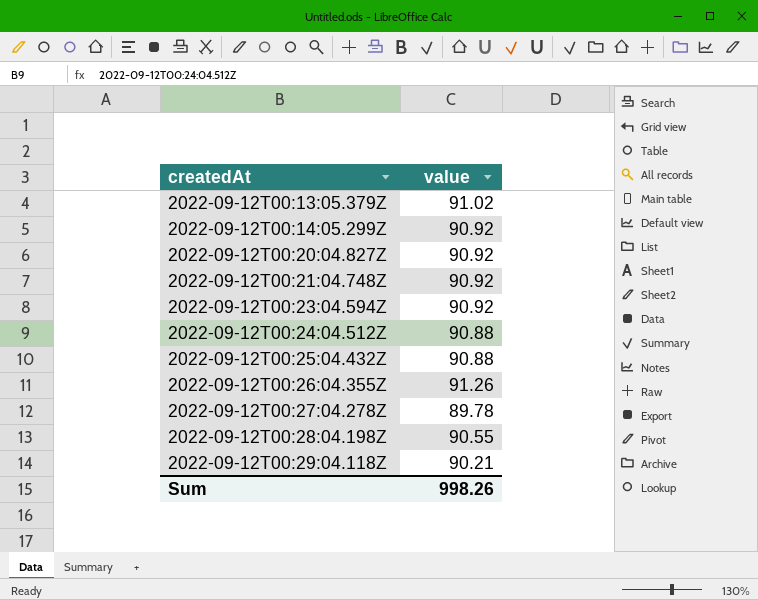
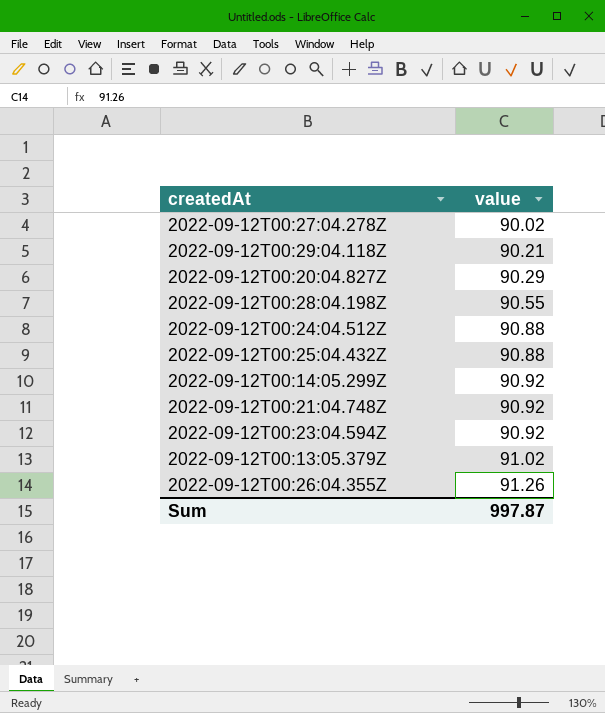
row order: createdAt ascending -> value ascending
2022-09-12T00:27:04.278Z | value: 89.78 -> 90.02
2022-09-12T00:20:04.827Z | value: 90.92 -> 90.29
Sum | value: 998.26 -> 997.87

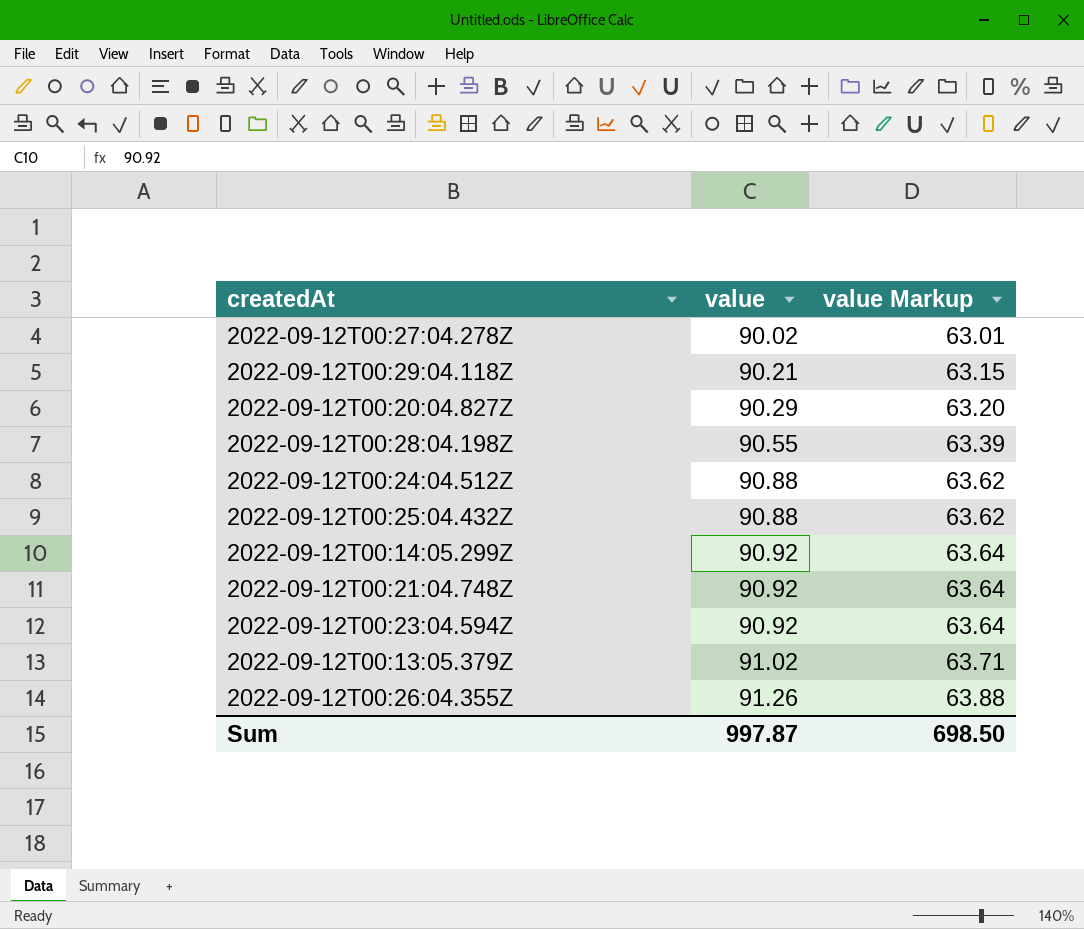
column value Markup | formula: none -> [value] * 0.7

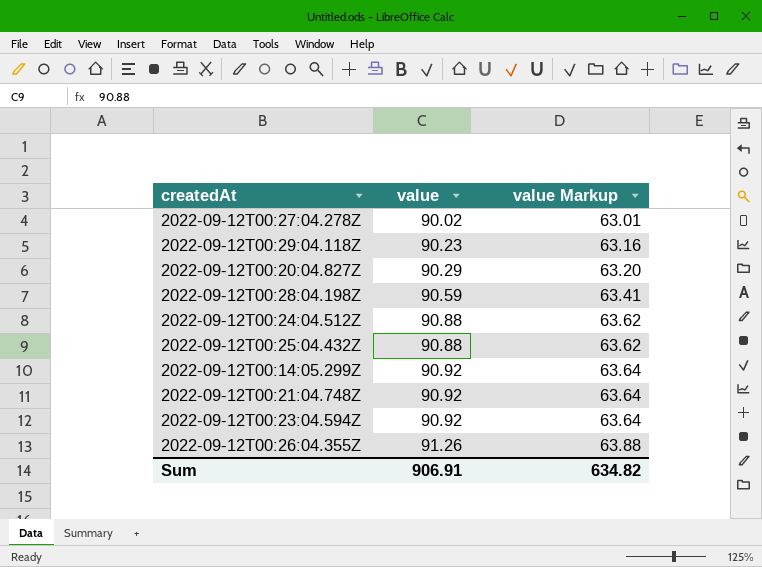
row 2022-09-12T00:13:05.379Z: 91.02 | 63.71 -> none
2022-09-12T00:29:04.118Z | value: 90.21 -> 90.23
2022-09-12T00:29:04.118Z | value Markup: 63.15 -> 63.16
2022-09-12T00:28:04.198Z | value: 90.55 -> 90.59
2022-09-12T00:28:04.198Z | value Markup: 63.39 -> 63.41
Sum | value: 997.87 -> 906.91
Sum | value Markup: 698.50 -> 634.82

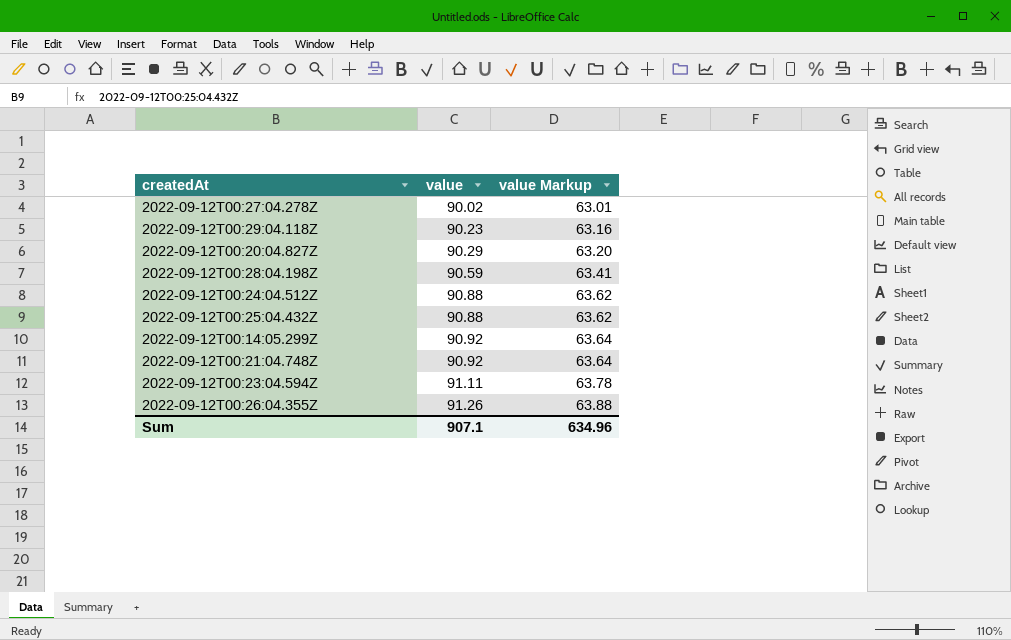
2022-09-12T00:23:04.594Z | value: 90.92 -> 91.11
2022-09-12T00:23:04.594Z | value Markup: 63.64 -> 63.78
Sum | value: 906.91 -> 907.1
Sum | value Markup: 634.82 -> 634.96

